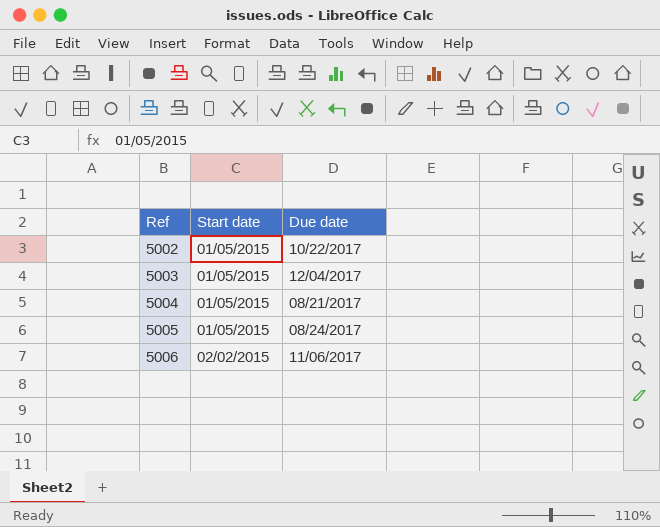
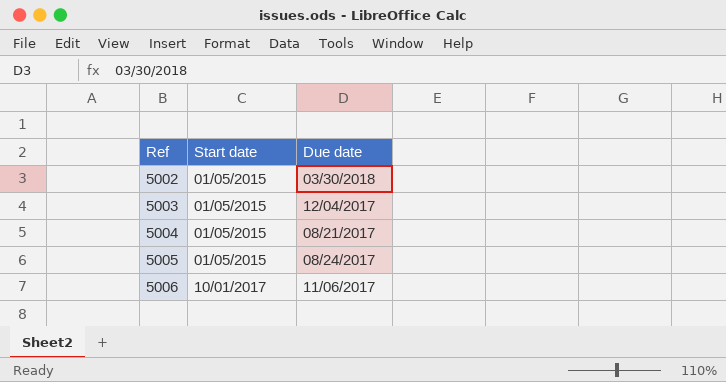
5002 | Due date: 10/22/2017 -> 03/30/2018
5006 | Start date: 02/02/2015 -> 10/01/2017

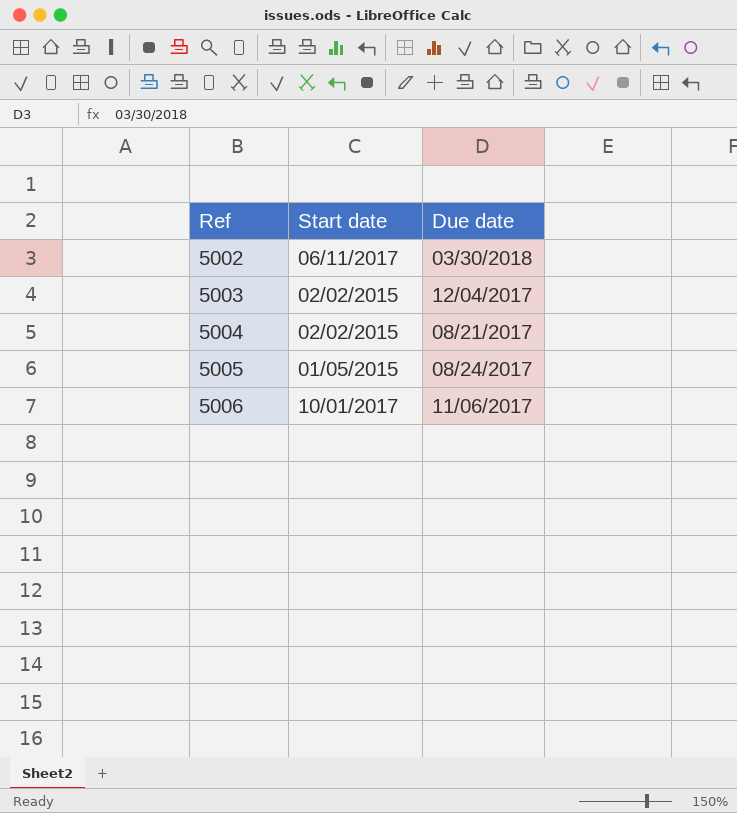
5002 | Start date: 01/05/2015 -> 06/11/2017
5003 | Start date: 01/05/2015 -> 02/02/2015
5004 | Start date: 01/05/2015 -> 02/02/2015

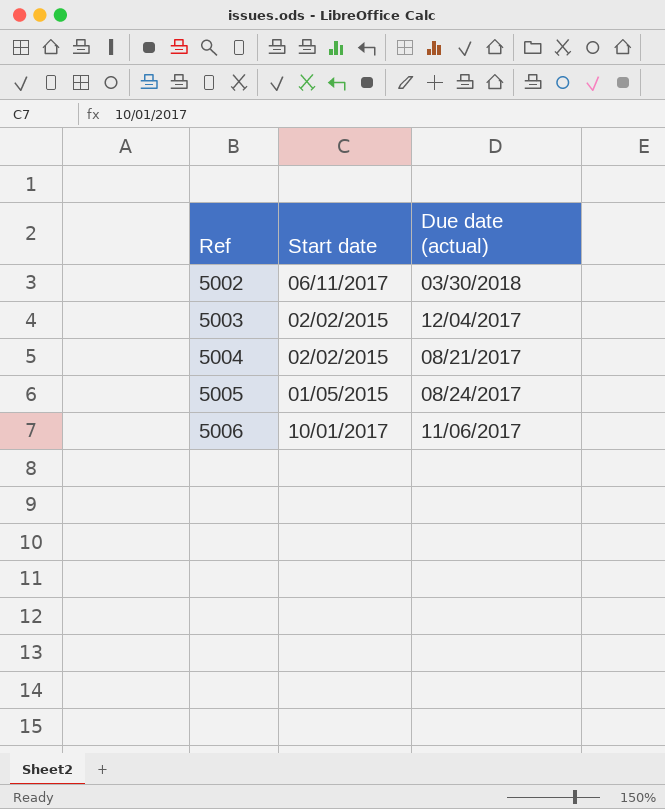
column name: Due date -> Due date (actual)

